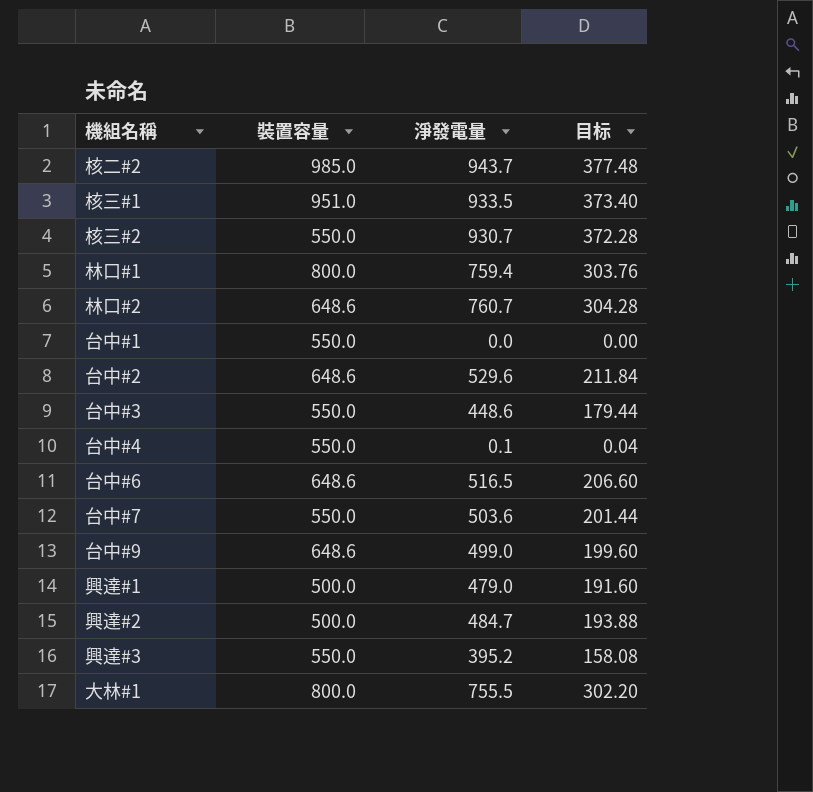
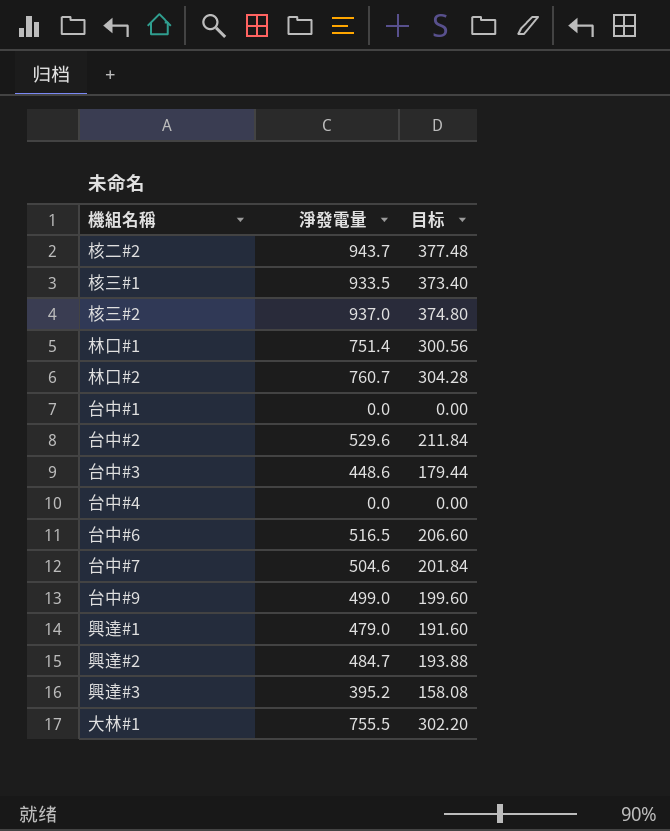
column 裝置容量 | position: 2 -> none
核三#2 | 淨發電量: 930.7 -> 937.0
核三#2 | 目标: 372.28 -> 374.80
林口#1 | 淨發電量: 759.4 -> 751.4
林口#1 | 目标: 303.76 -> 300.56
台中#4 | 淨發電量: 0.1 -> 0.0
台中#4 | 目标: 0.04 -> 0.00
台中#7 | 淨發電量: 503.6 -> 504.6
台中#7 | 目标: 201.44 -> 201.84

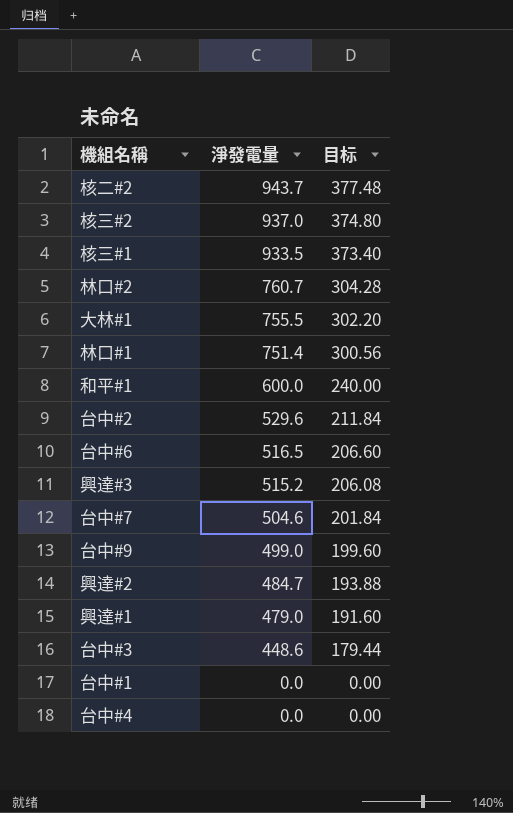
row order: none -> 淨發電量 descending
row 和平#1: none -> 600.0 | 240.00
興達#3 | 淨發電量: 395.2 -> 515.2
興達#3 | 目标: 158.08 -> 206.08

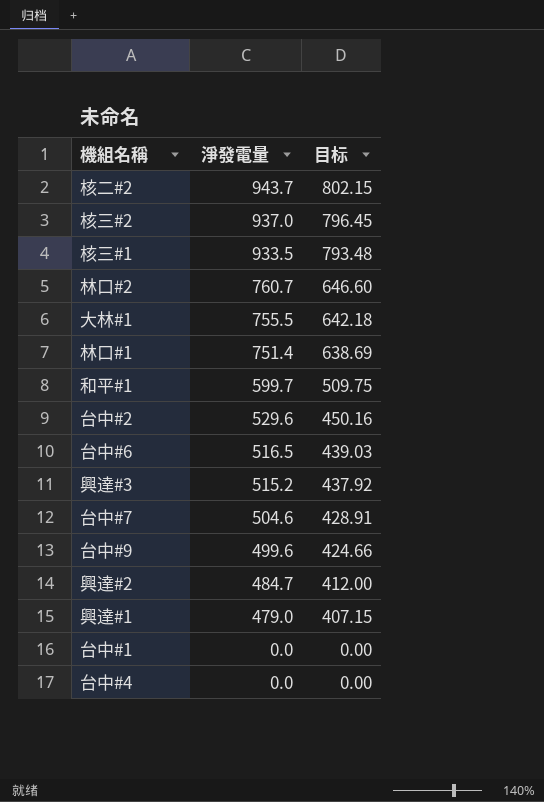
column 目标 | formula: [淨發電量] * 0.4 -> [淨發電量] * 0.85
row 台中#3: 448.6 | 179.44 -> none
和平#1 | 淨發電量: 600.0 -> 599.7
台中#9 | 淨發電量: 499.0 -> 499.6

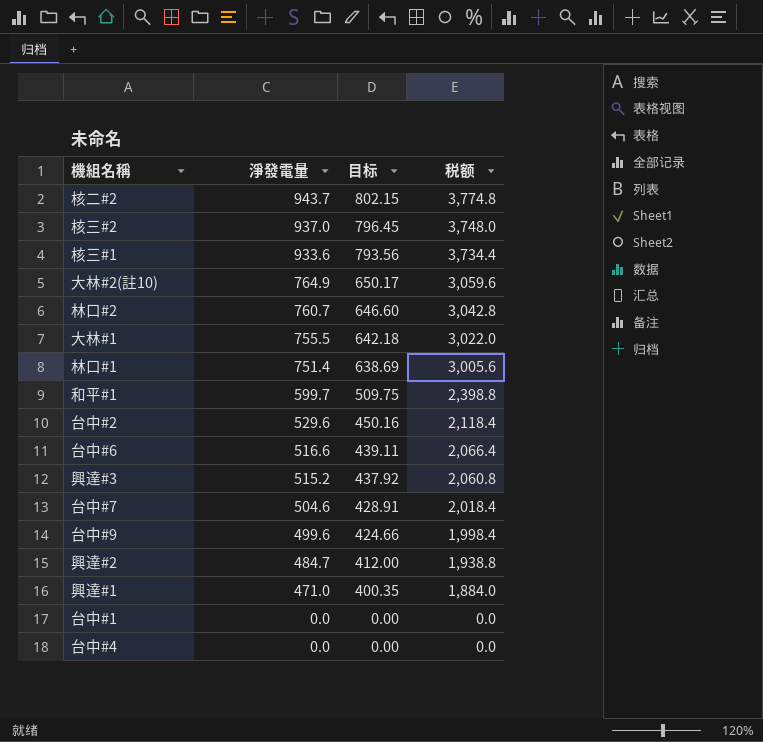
column 税额 | formula: none -> [淨發電量] * 4
核三#1 | 淨發電量: 933.5 -> 933.6
核三#1 | 目标: 793.48 -> 793.56
row 大林#2(註10): none -> 764.9 | 650.17 | 3,059.6
台中#6 | 淨發電量: 516.5 -> 516.6
台中#6 | 目标: 439.03 -> 439.11
興達#1 | 淨發電量: 479.0 -> 471.0
興達#1 | 目标: 407.15 -> 400.35

